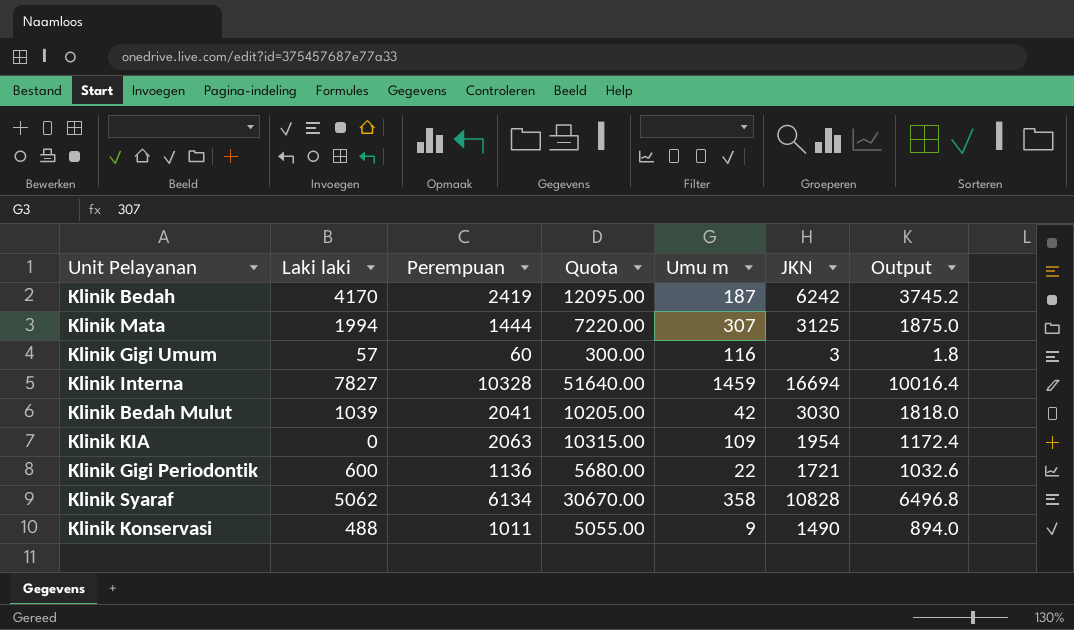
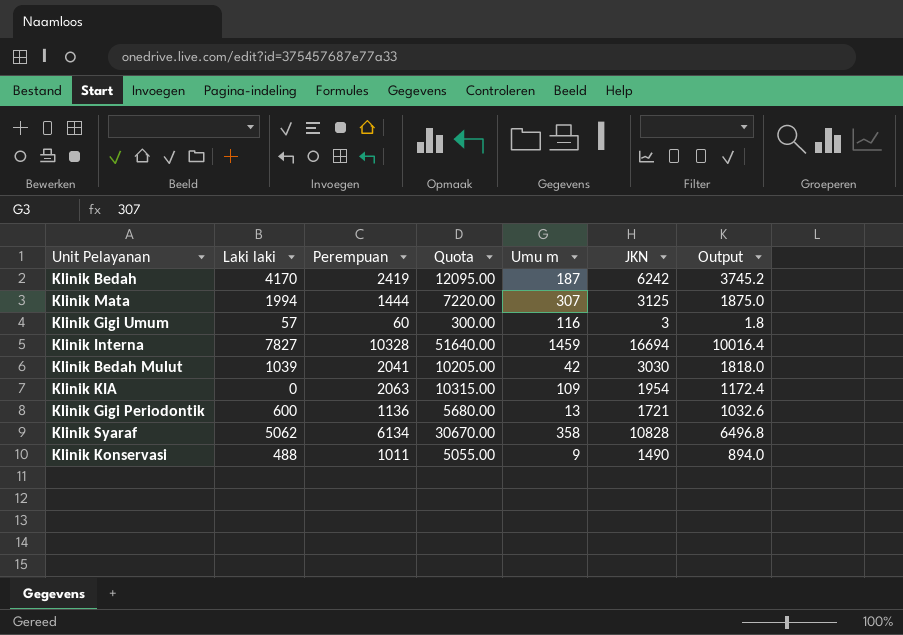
Klinik Gigi Periodontik | Umu m: 22 -> 13

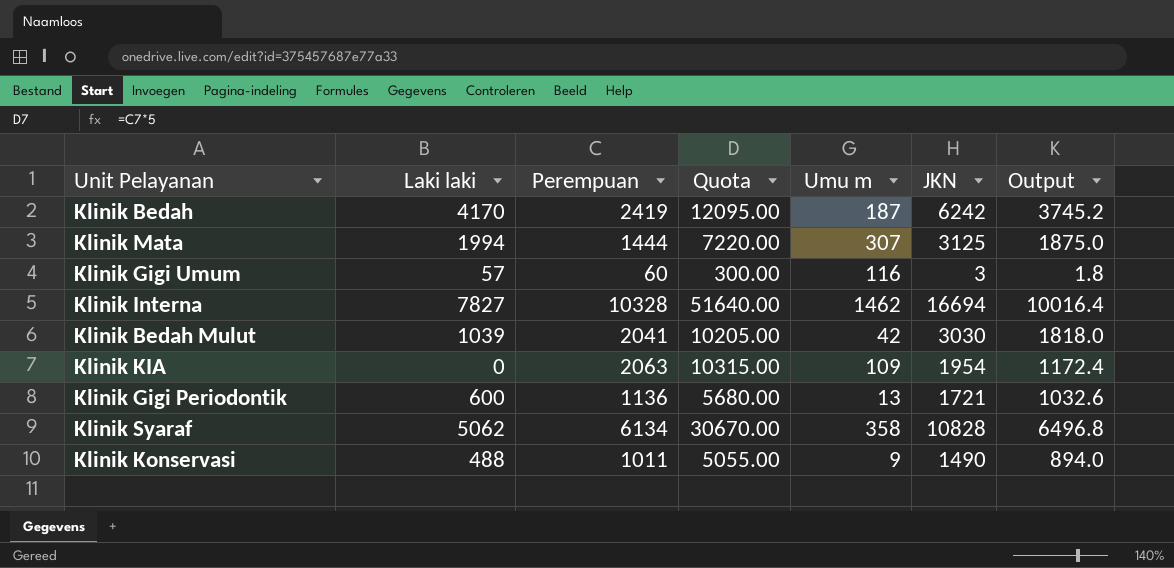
Klinik Interna | Umu m: 1459 -> 1462

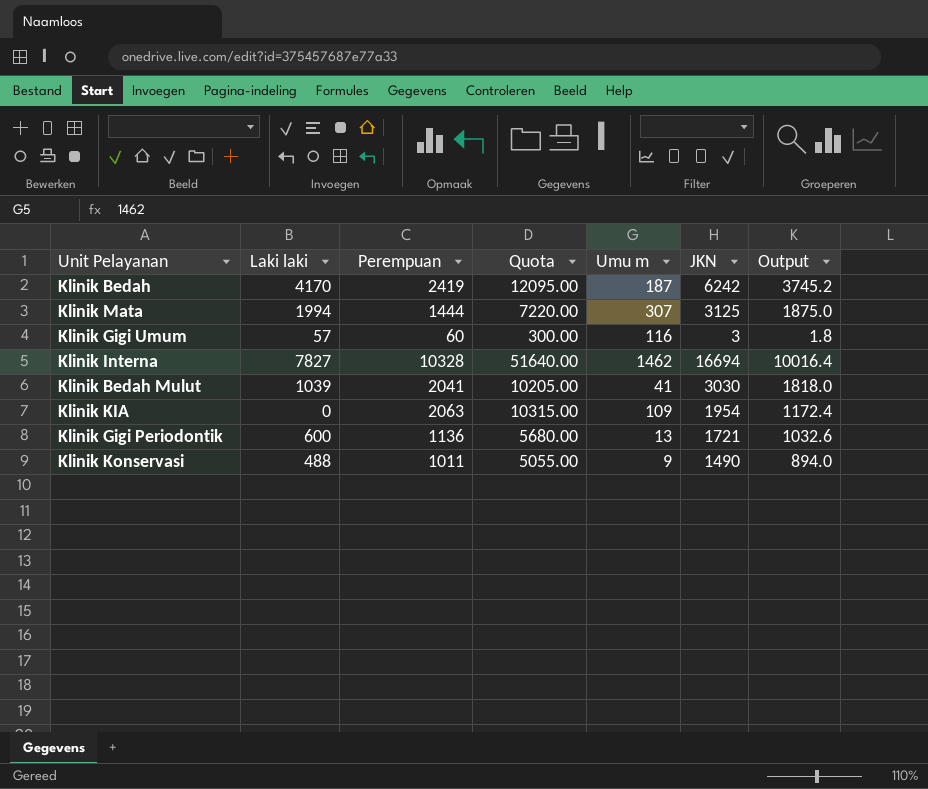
row Klinik Syaraf: 5062 | 6134 | 30670.00 | 358 | 10828 | 6496.8 -> none
Klinik Bedah Mulut | Umu m: 42 -> 41

